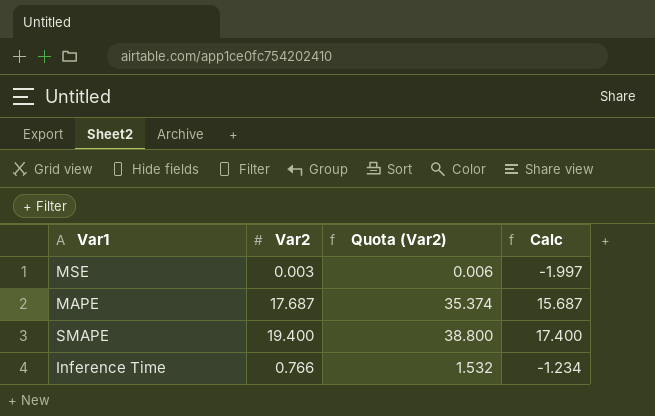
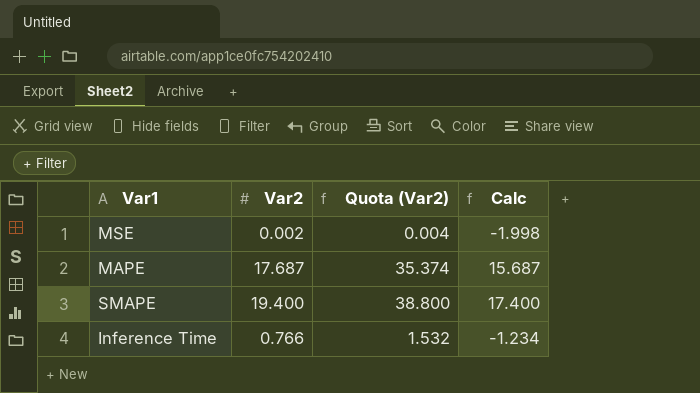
MSE | Var2: 0.003 -> 0.002
MSE | Quota (Var2): 0.006 -> 0.004
MSE | Calc: -1.997 -> -1.998

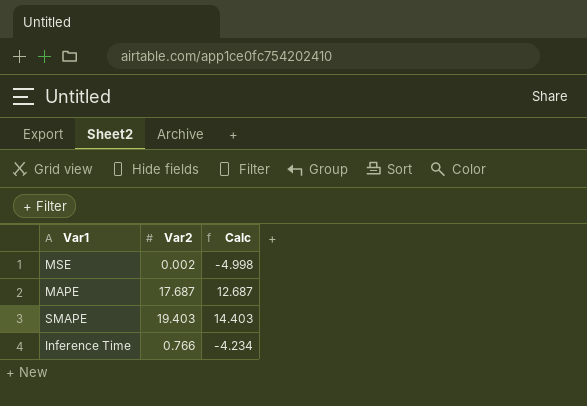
column Quota (Var2) | formula: [Var2] * 2 -> none
column Calc | formula: [Var2] - 2 -> [Var2] - 5
SMAPE | Var2: 19.400 -> 19.403

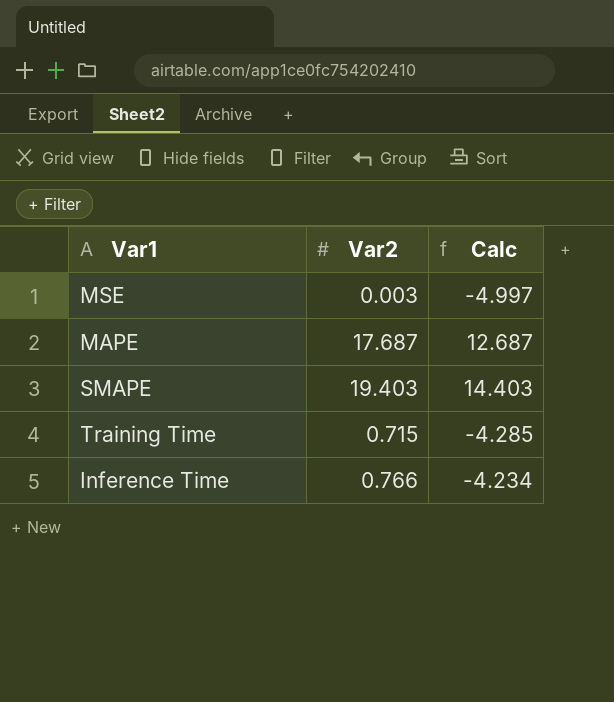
MSE | Var2: 0.002 -> 0.003
MSE | Calc: -4.998 -> -4.997
row Training Time: none -> 0.715 | -4.285

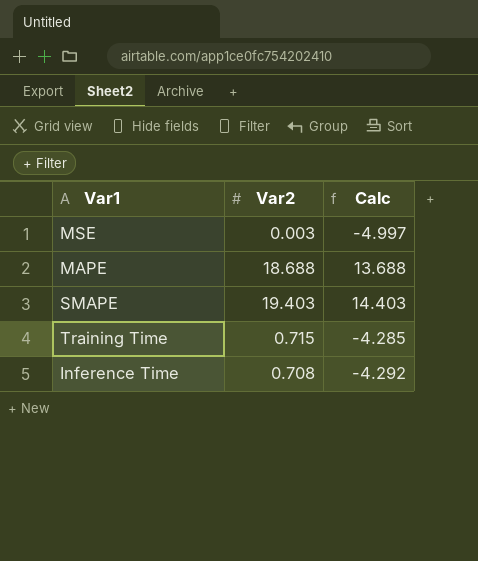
MAPE | Var2: 17.687 -> 18.688
MAPE | Calc: 12.687 -> 13.688
Inference Time | Var2: 0.766 -> 0.708
Inference Time | Calc: -4.234 -> -4.292

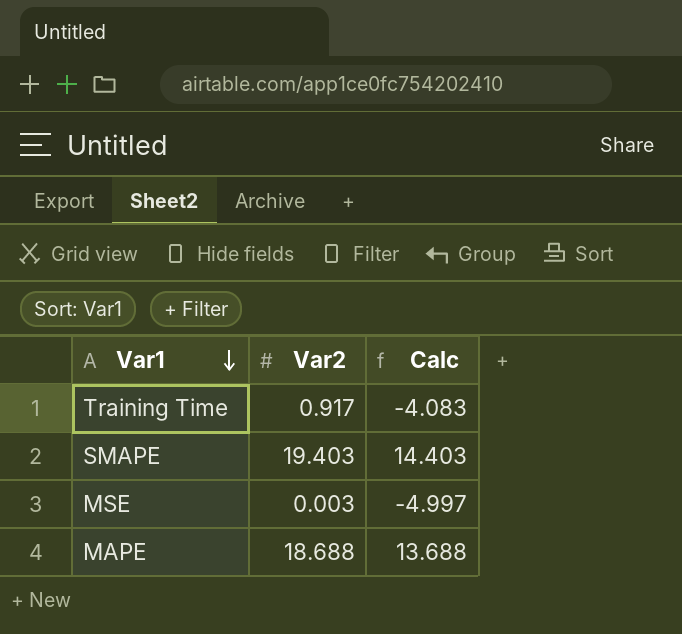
row order: none -> Var1 descending
row Inference Time: 0.708 | -4.292 -> none
Training Time | Var2: 0.715 -> 0.917
Training Time | Calc: -4.285 -> -4.083

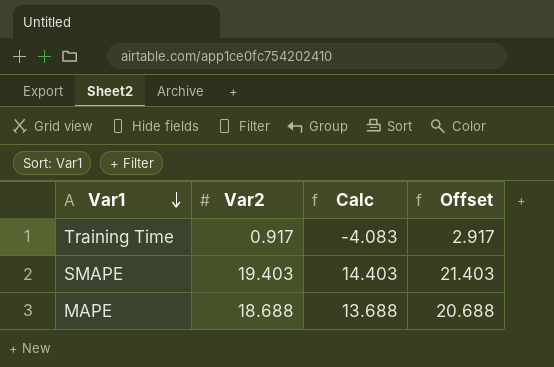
column Offset | formula: none -> [Var2] + 2
row MSE: 0.003 | -4.997 -> none

